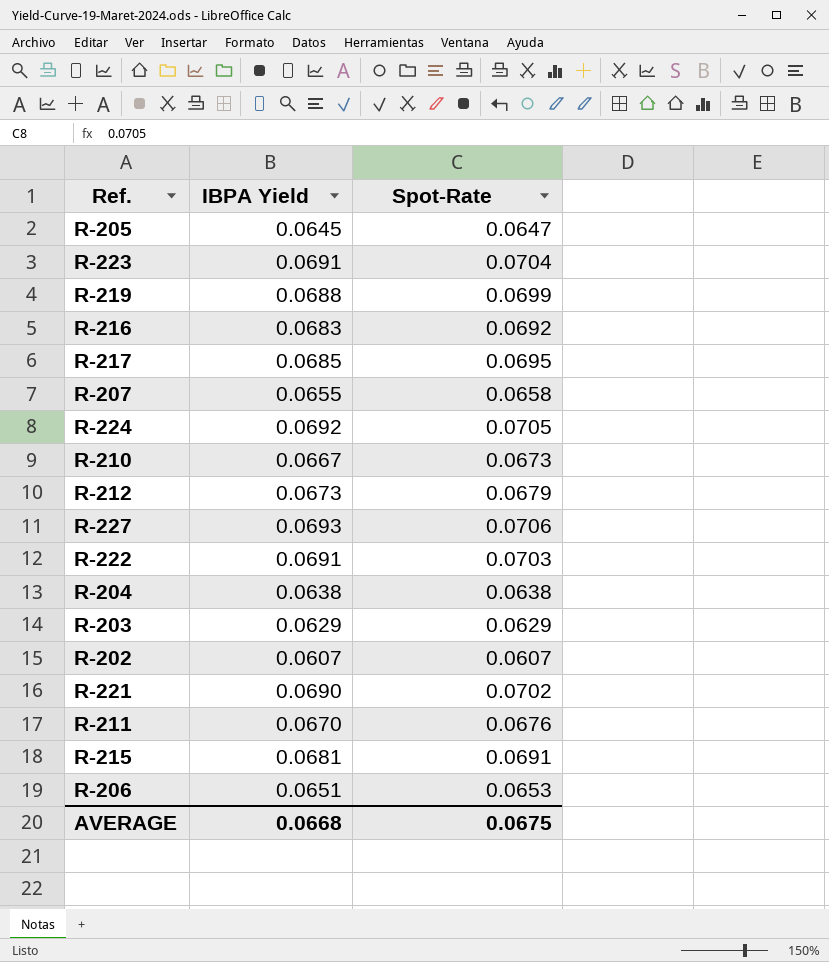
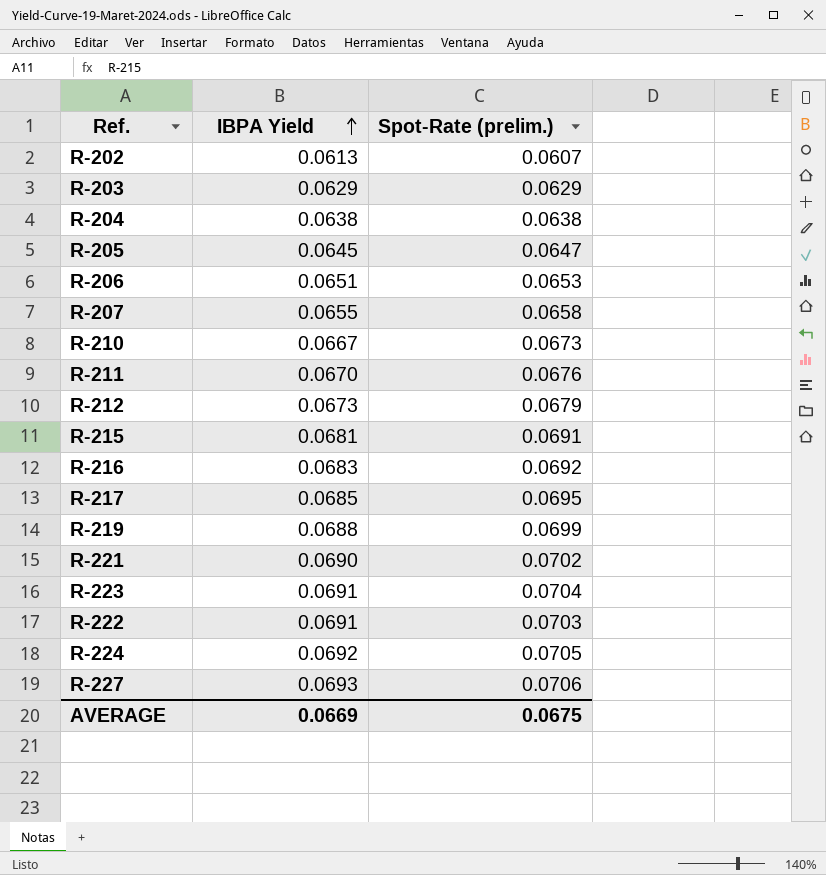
row order: none -> IBPA Yield ascending
column name: Spot-Rate -> Spot-Rate (prelim.)
R-202 | IBPA Yield: 0.0607 -> 0.0613
AVERAGE | IBPA Yield: 0.0668 -> 0.0669

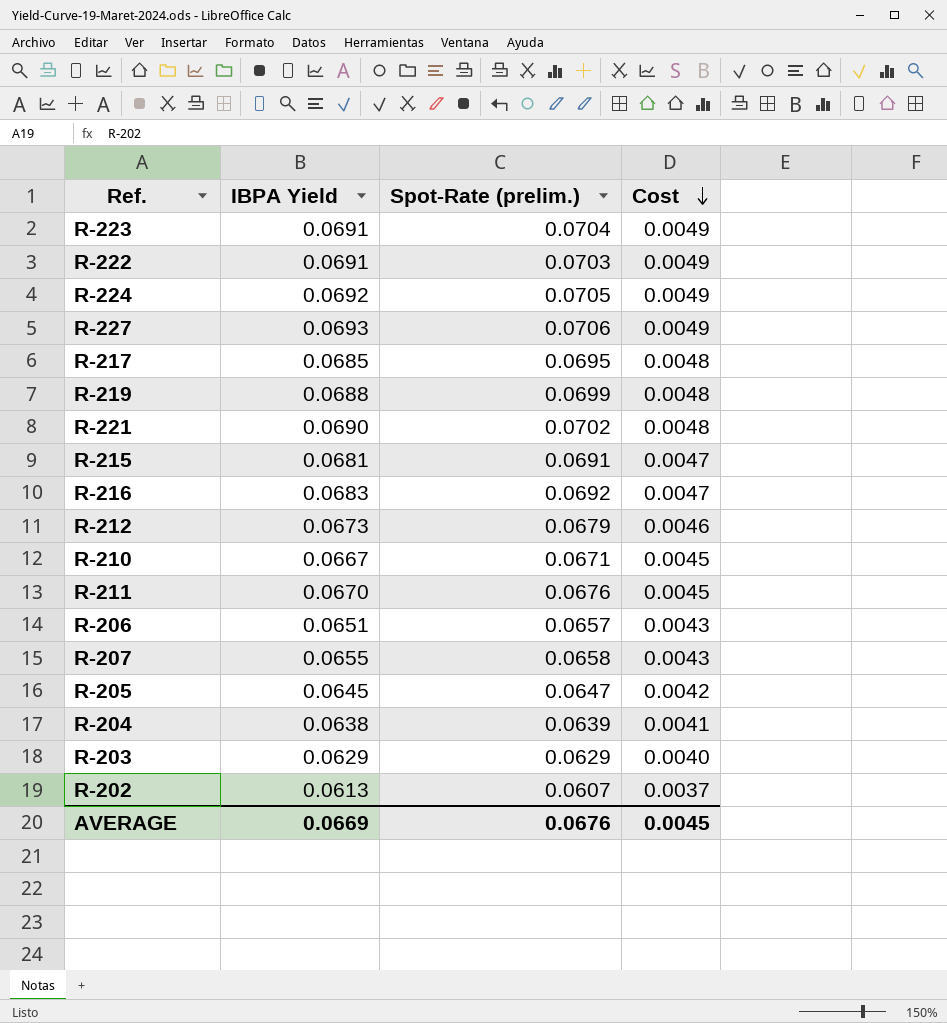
row order: IBPA Yield ascending -> Cost descending
column Cost | formula: none -> [IBPA Yield] * [Spot-Rate (prelim.)]
R-210 | Spot-Rate (prelim.): 0.0673 -> 0.0671
R-206 | Spot-Rate (prelim.): 0.0653 -> 0.0657
R-204 | Spot-Rate (prelim.): 0.0638 -> 0.0639
AVERAGE | Spot-Rate (prelim.): 0.0675 -> 0.0676

